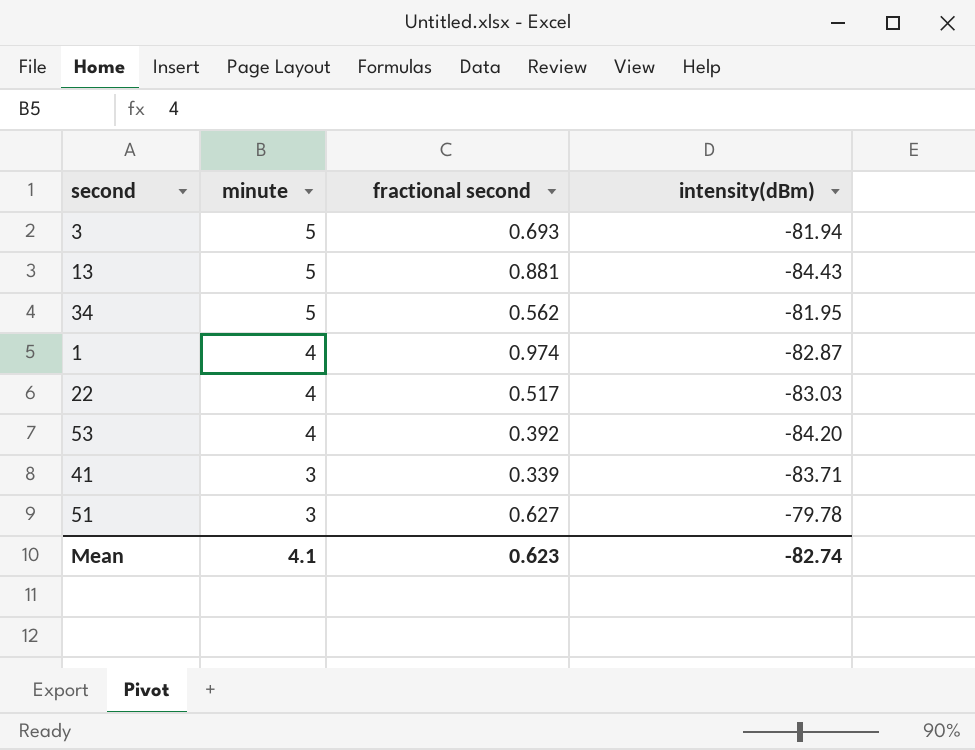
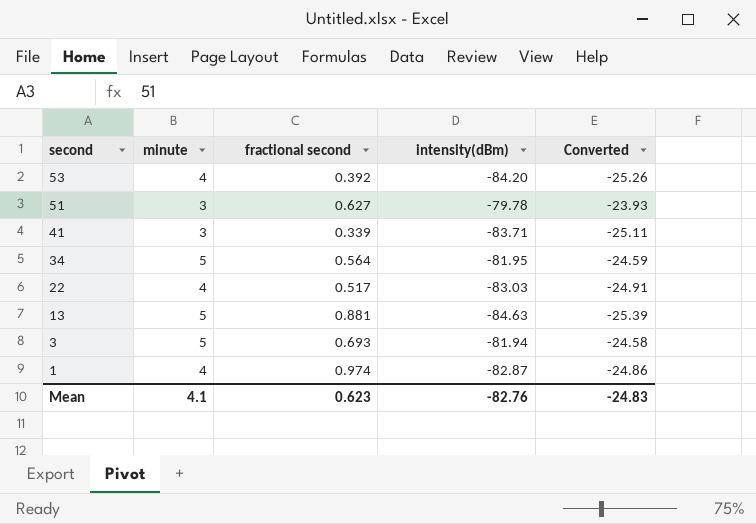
row order: minute descending -> second descending
column Converted | formula: none -> [intensity(dBm)] * 0.3
34 | fractional second: 0.562 -> 0.564
13 | intensity(dBm): -84.43 -> -84.63
Mean | intensity(dBm): -82.74 -> -82.76

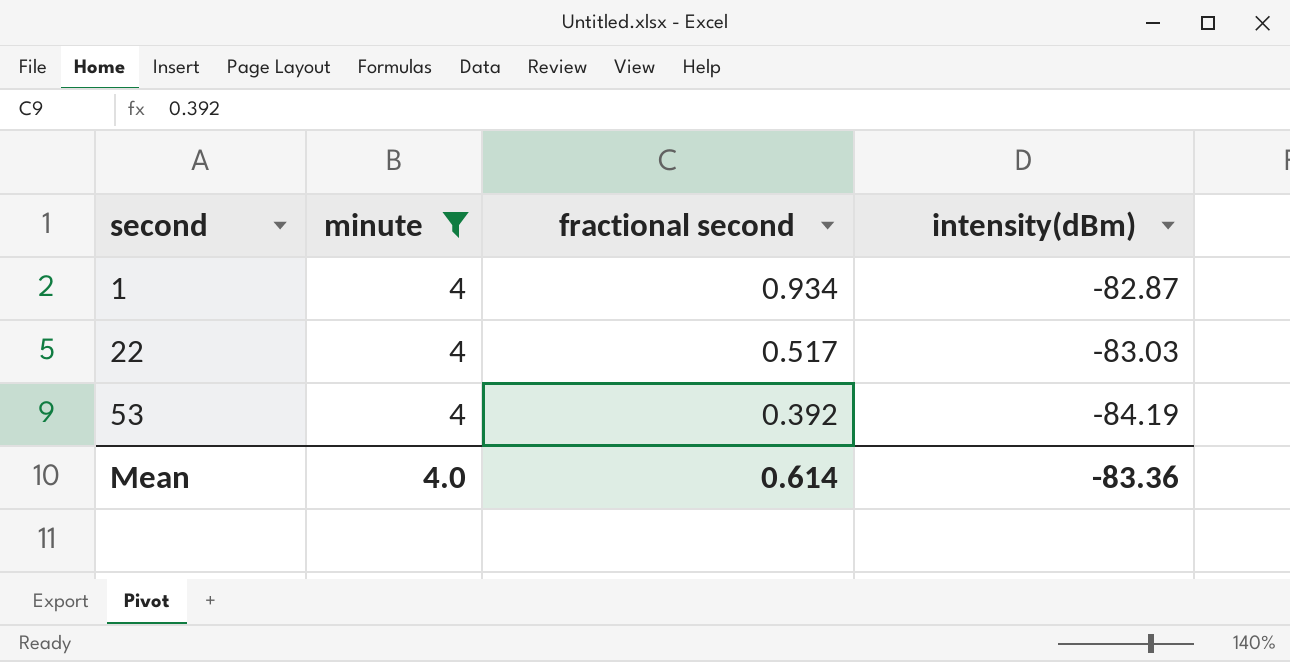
filter: none -> minute = 4
row order: second descending -> second ascending
column Converted | formula: [intensity(dBm)] * 0.3 -> none
1 | fractional second: 0.974 -> 0.934
53 | intensity(dBm): -84.20 -> -84.19
Mean | minute: 4.1 -> 4.0
Mean | fractional second: 0.623 -> 0.614
Mean | intensity(dBm): -82.76 -> -83.36

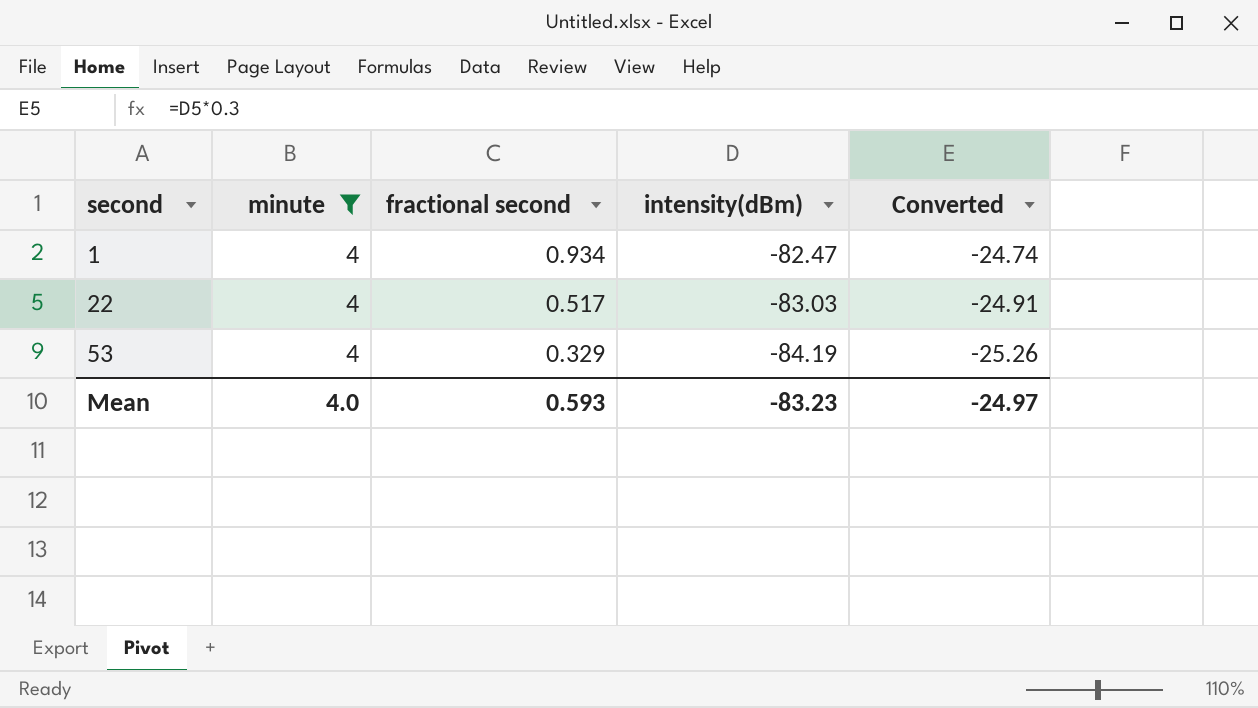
column Converted | formula: none -> [intensity(dBm)] * 0.3
1 | intensity(dBm): -82.87 -> -82.47
53 | fractional second: 0.392 -> 0.329
Mean | fractional second: 0.614 -> 0.593
Mean | intensity(dBm): -83.36 -> -83.23

